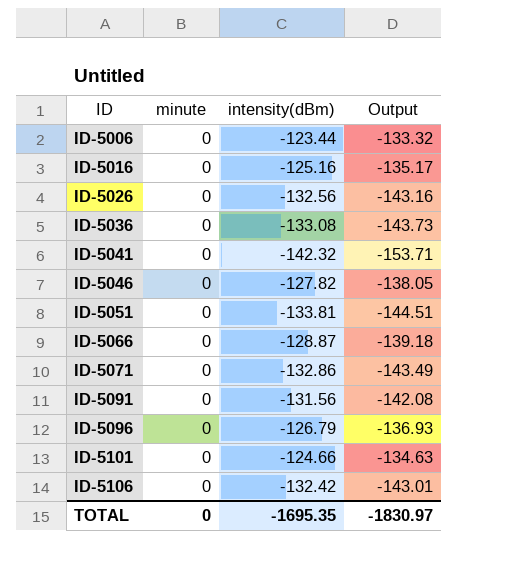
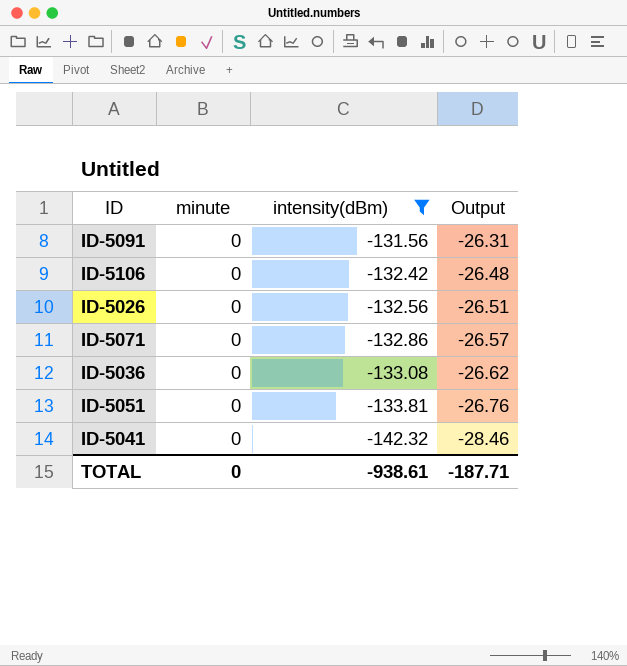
filter: none -> intensity(dBm) <= -131.56
row order: ID ascending -> intensity(dBm) descending
column Output | formula: [intensity(dBm)] * 1.08 -> [intensity(dBm)] * 0.2
TOTAL | intensity(dBm): -1695.35 -> -938.61
TOTAL | Output: -1830.97 -> -187.71

